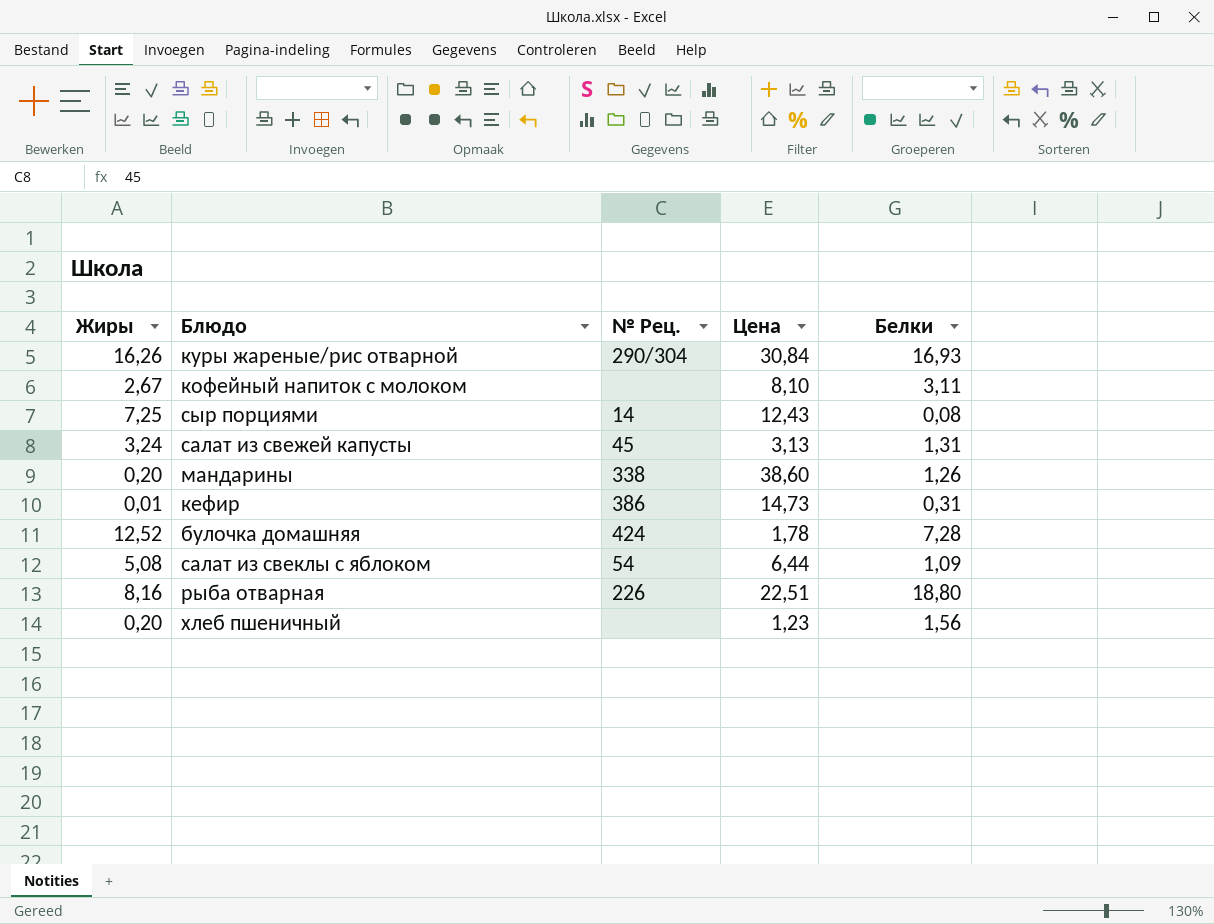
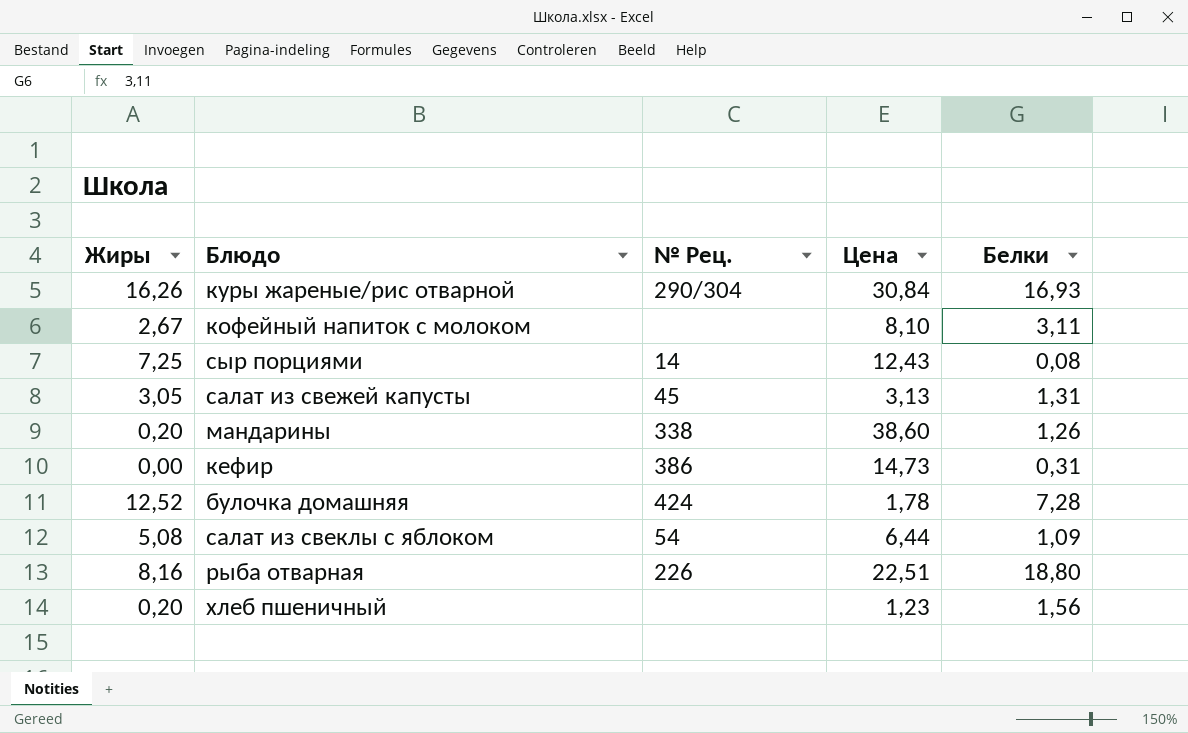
салат из свежей капусты | Жиры: 3,24 -> 3,05
кефир | Жиры: 0,01 -> 0,00

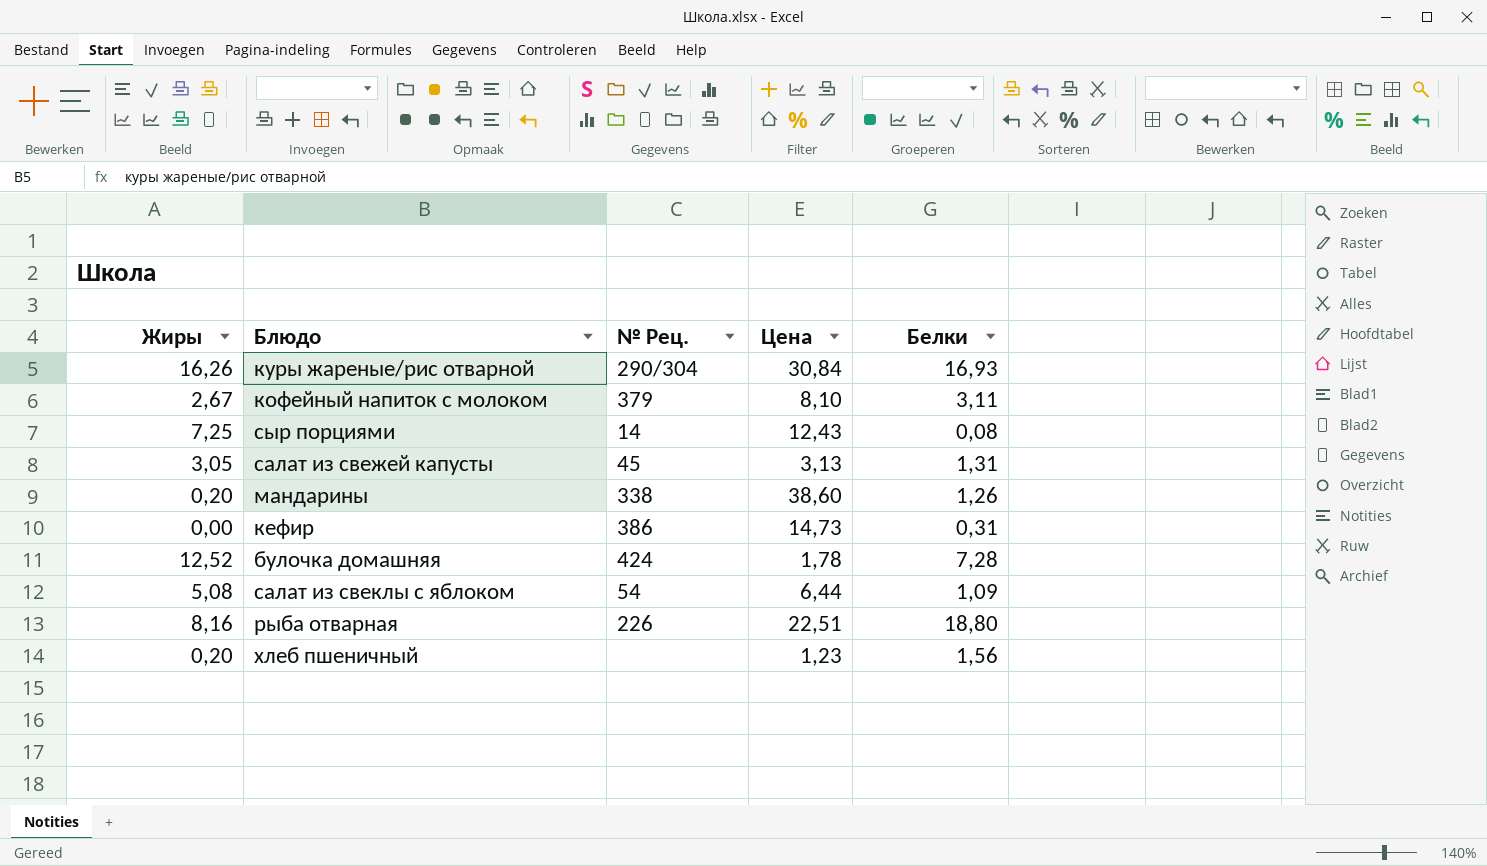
кофейный напиток с молоком | № Рец.: none -> 379

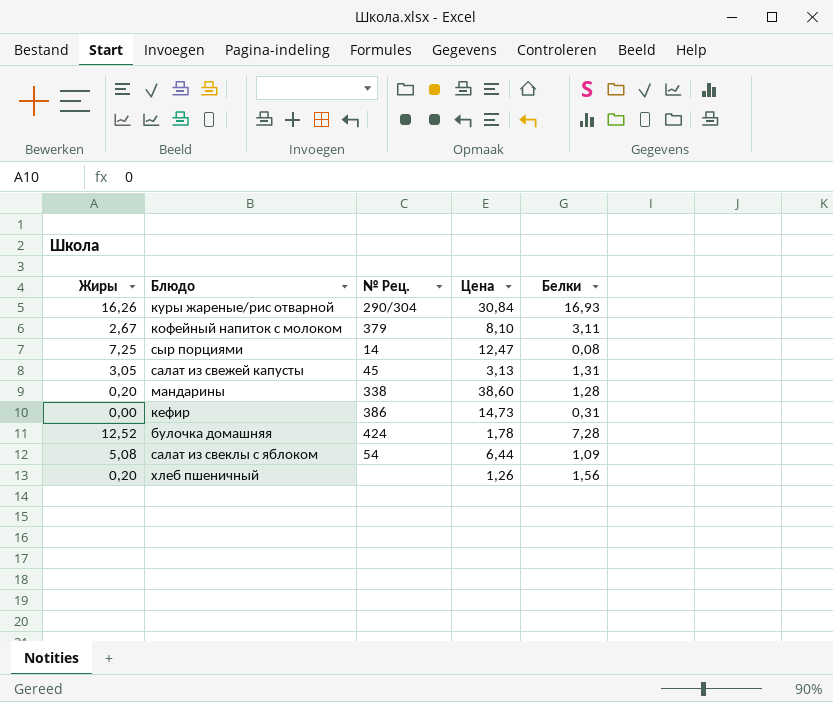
row рыба отварная: 8,16 | 226 | 22,51 | 18,80 -> none
сыр порциями | Цена: 12,43 -> 12,47
мандарины | Белки: 1,26 -> 1,28
хлеб пшеничный | Цена: 1,23 -> 1,26

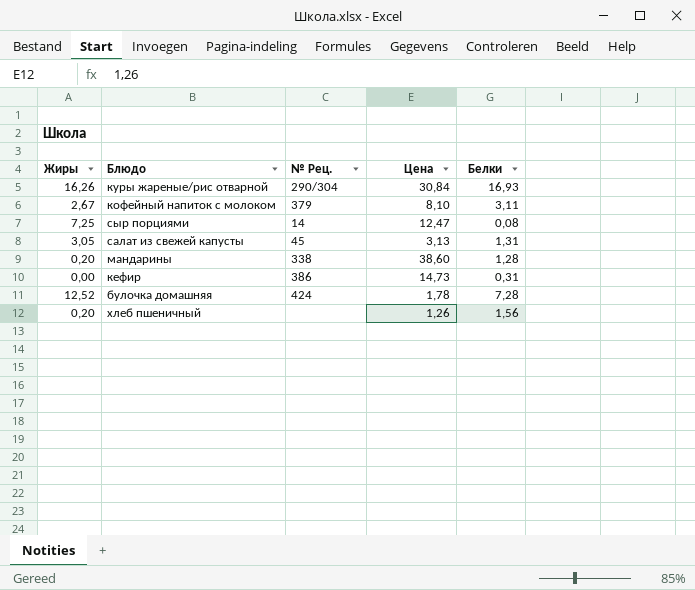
row салат из свеклы с яблоком: 5,08 | 54 | 6,44 | 1,09 -> none

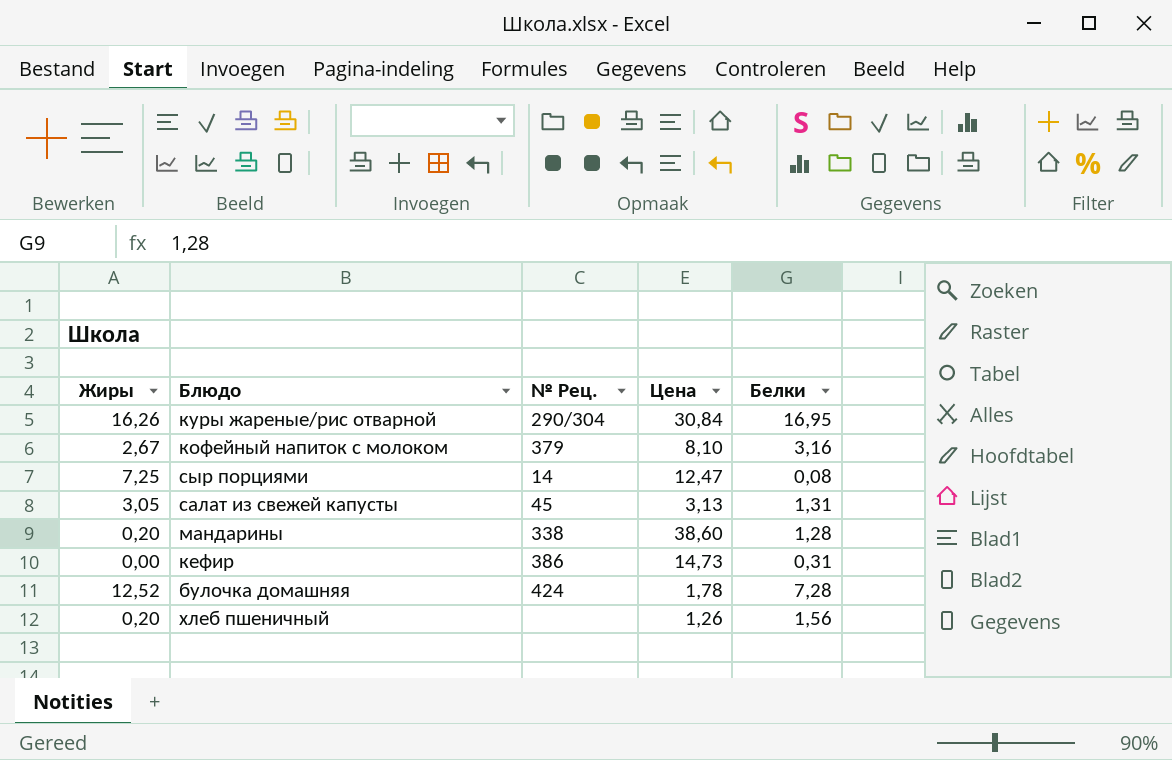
куры жареные/рис отварной | Белки: 16,93 -> 16,95
кофейный напиток с молоком | Белки: 3,11 -> 3,16

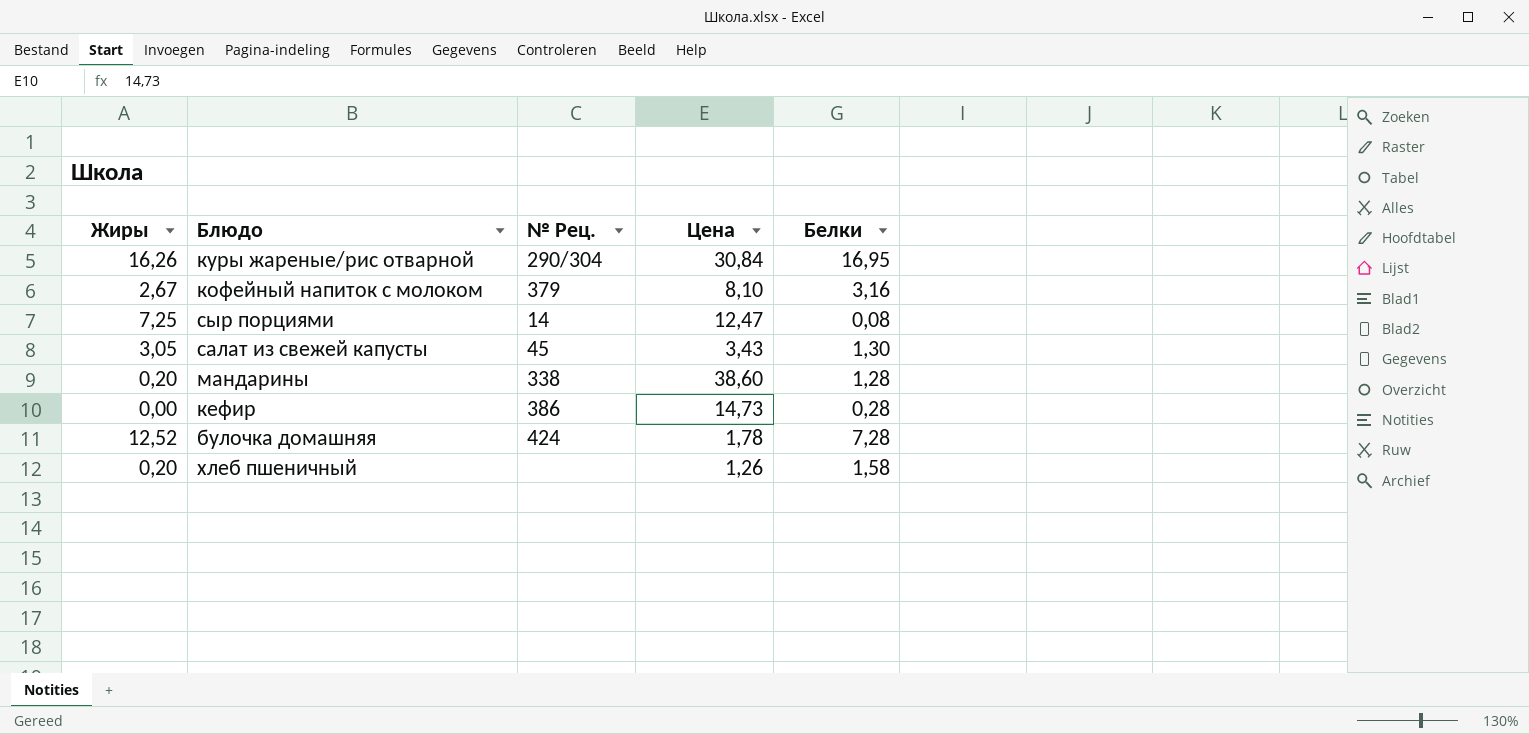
салат из свежей капусты | Цена: 3,13 -> 3,43
салат из свежей капусты | Белки: 1,31 -> 1,30
кефир | Белки: 0,31 -> 0,28
хлеб пшеничный | Белки: 1,56 -> 1,58

